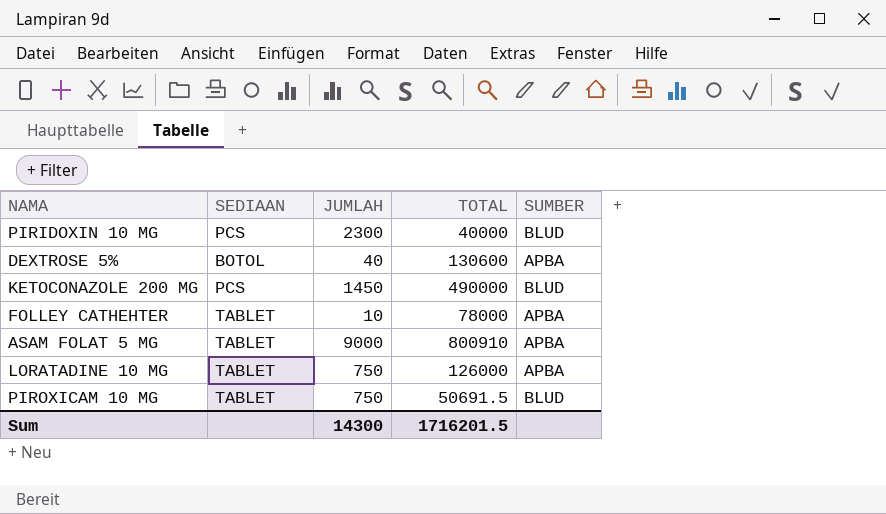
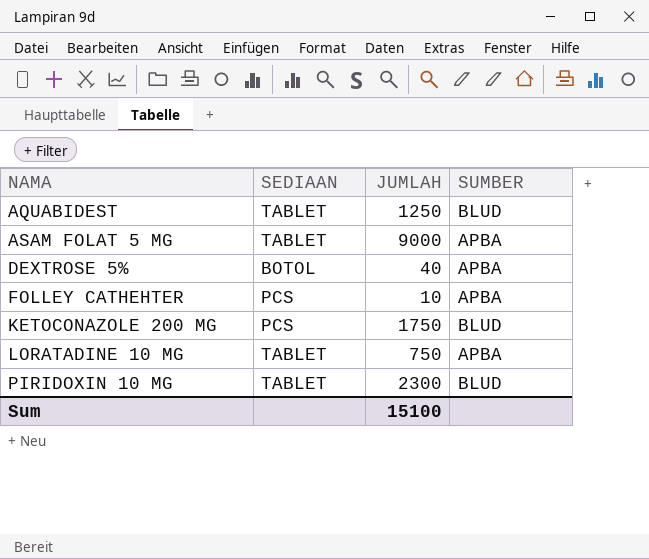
row order: none -> NAMA ascending
column TOTAL | position: 4 -> none
row PIROXICAM 10 MG: TABLET | 750 | 50691.5 | BLUD -> none
row AQUABIDEST: none -> TABLET | 1250 | BLUD
FOLLEY CATHEHTER | SEDIAAN: TABLET -> PCS
KETOCONAZOLE 200 MG | JUMLAH: 1450 -> 1750
PIRIDOXIN 10 MG | SEDIAAN: PCS -> TABLET
Sum | JUMLAH: 14300 -> 15100

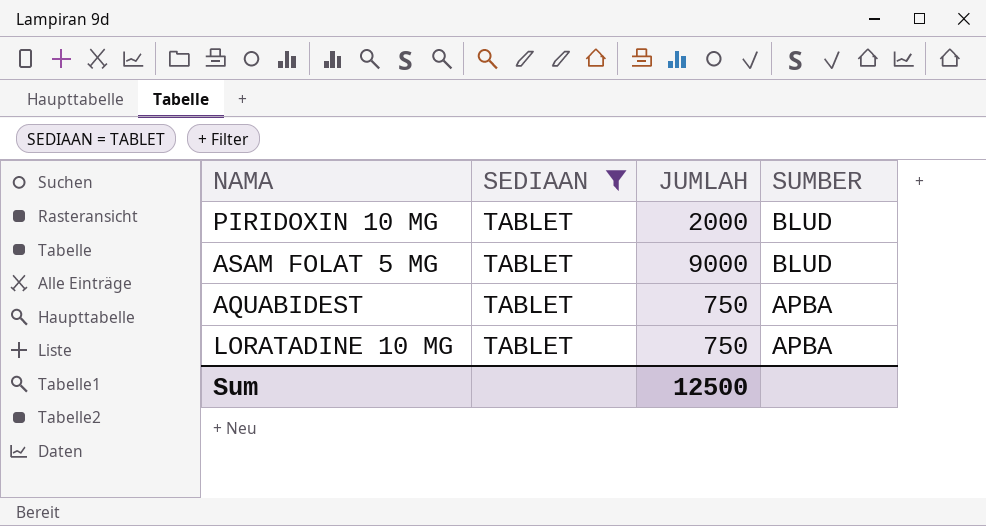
filter: none -> SEDIAAN = TABLET
row order: NAMA ascending -> SUMBER descending
PIRIDOXIN 10 MG | JUMLAH: 2300 -> 2000
ASAM FOLAT 5 MG | SUMBER: APBA -> BLUD
AQUABIDEST | JUMLAH: 1250 -> 750
AQUABIDEST | SUMBER: BLUD -> APBA
Sum | JUMLAH: 15100 -> 12500

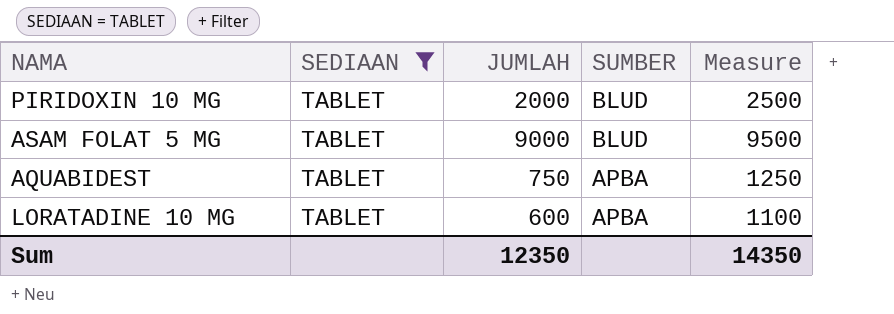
column Measure | formula: none -> [JUMLAH] + 500
LORATADINE 10 MG | JUMLAH: 750 -> 600
Sum | JUMLAH: 12500 -> 12350

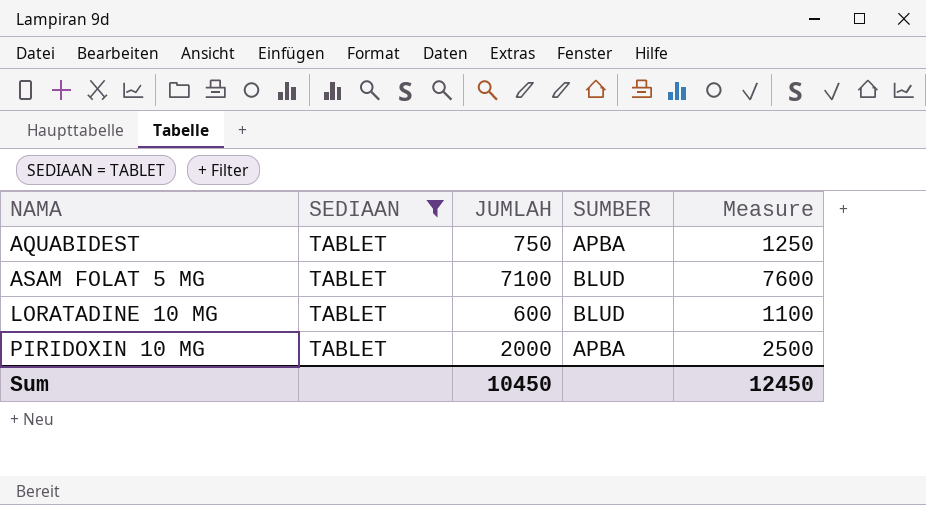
row order: SUMBER descending -> NAMA ascending
ASAM FOLAT 5 MG | JUMLAH: 9000 -> 7100
ASAM FOLAT 5 MG | Measure: 9500 -> 7600
LORATADINE 10 MG | SUMBER: APBA -> BLUD
PIRIDOXIN 10 MG | SUMBER: BLUD -> APBA
Sum | JUMLAH: 12350 -> 10450
Sum | Measure: 14350 -> 12450

